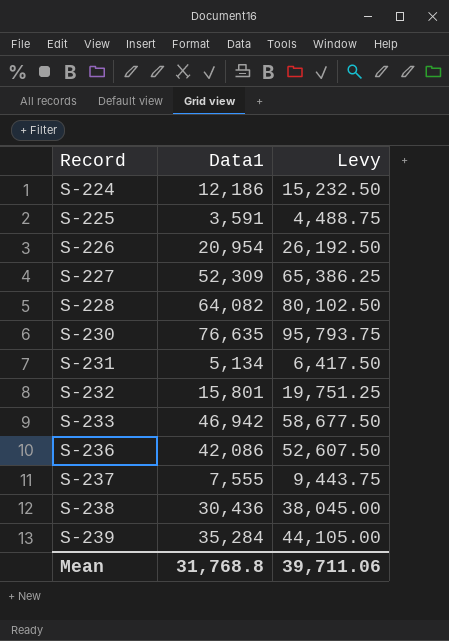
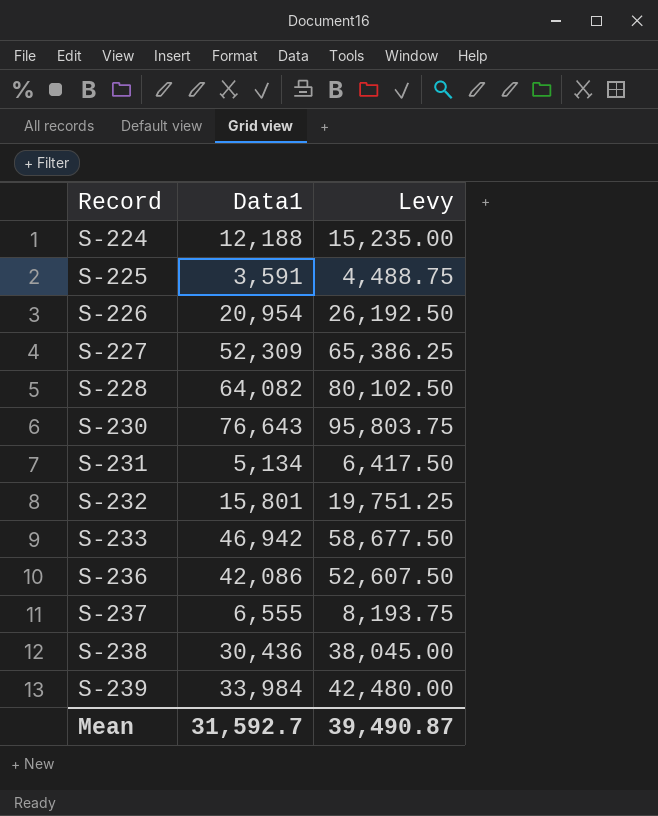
S-224 | Data1: 12,186 -> 12,188
S-224 | Levy: 15,232.50 -> 15,235.00
S-230 | Data1: 76,635 -> 76,643
S-230 | Levy: 95,793.75 -> 95,803.75
S-237 | Data1: 7,555 -> 6,555
S-237 | Levy: 9,443.75 -> 8,193.75
S-239 | Data1: 35,284 -> 33,984
S-239 | Levy: 44,105.00 -> 42,480.00
Mean | Data1: 31,768.8 -> 31,592.7
Mean | Levy: 39,711.06 -> 39,490.87

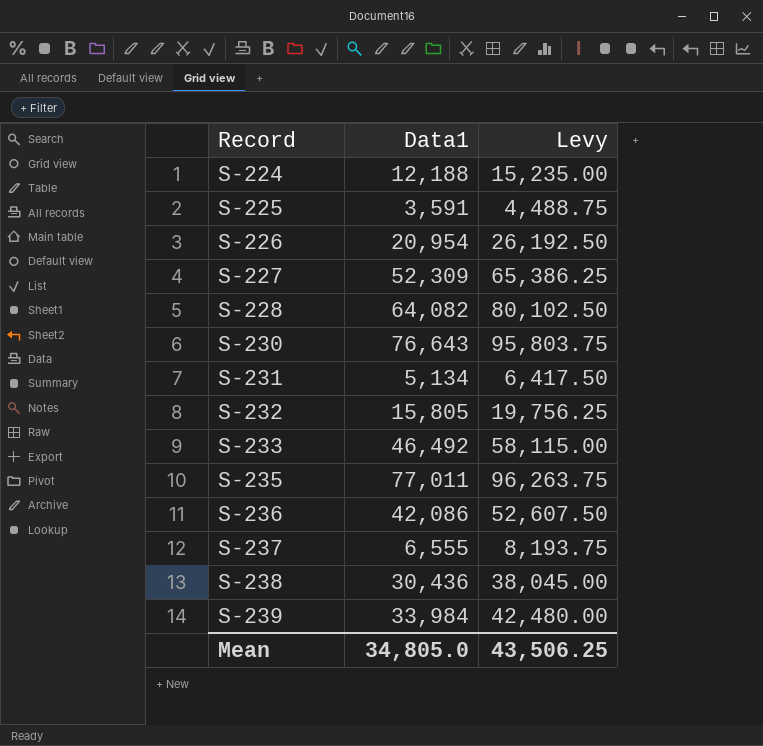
S-232 | Data1: 15,801 -> 15,805
S-232 | Levy: 19,751.25 -> 19,756.25
S-233 | Data1: 46,942 -> 46,492
S-233 | Levy: 58,677.50 -> 58,115.00
row S-235: none -> 77,011 | 96,263.75
Mean | Data1: 31,592.7 -> 34,805.0
Mean | Levy: 39,490.87 -> 43,506.25

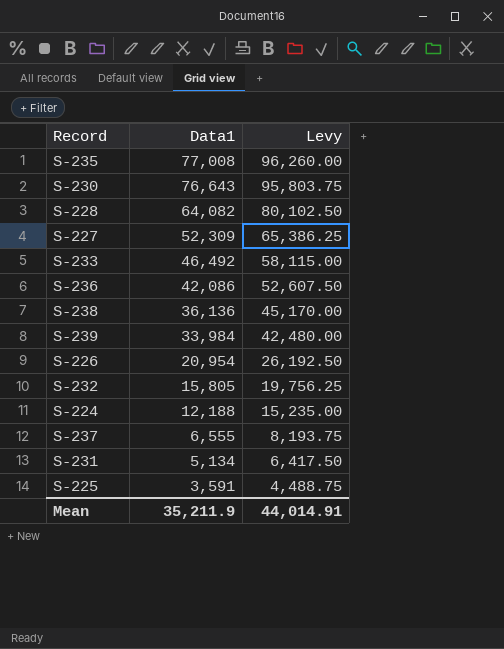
row order: Record ascending -> Data1 descending
S-235 | Data1: 77,011 -> 77,008
S-235 | Levy: 96,263.75 -> 96,260.00
S-238 | Data1: 30,436 -> 36,136
S-238 | Levy: 38,045.00 -> 45,170.00
Mean | Data1: 34,805.0 -> 35,211.9
Mean | Levy: 43,506.25 -> 44,014.91

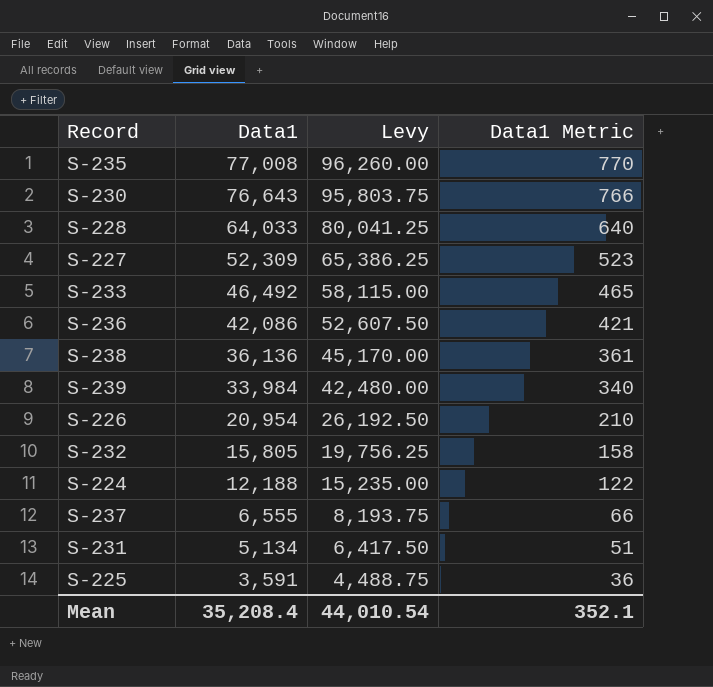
column Data1 Metric | formula: none -> [Data1] * 0.01
S-228 | Data1: 64,082 -> 64,033
S-228 | Levy: 80,102.50 -> 80,041.25
Mean | Data1: 35,211.9 -> 35,208.4
Mean | Levy: 44,014.91 -> 44,010.54

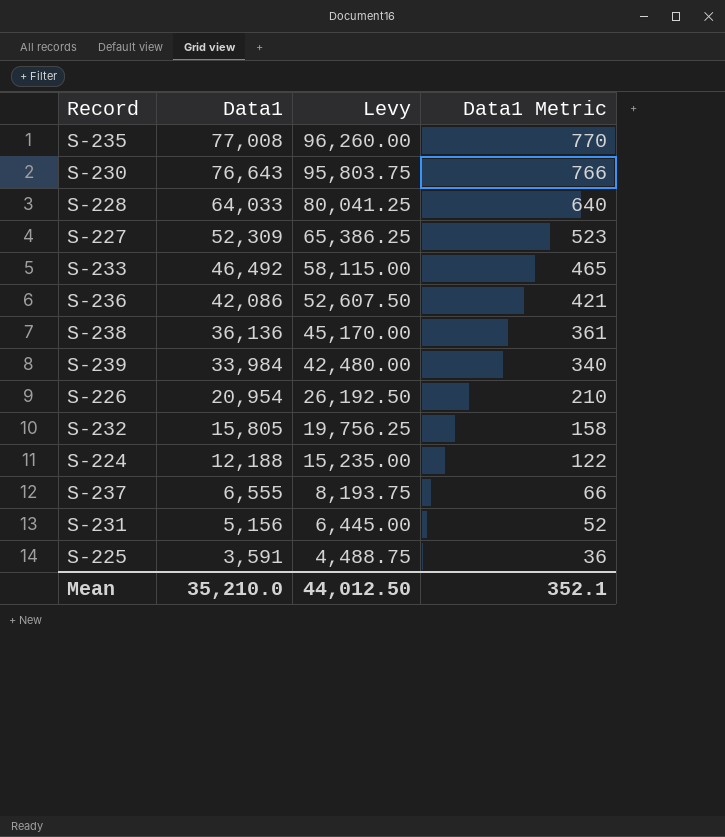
S-231 | Data1: 5,134 -> 5,156
S-231 | Levy: 6,417.50 -> 6,445.00
S-231 | Data1 Metric: 51 -> 52
Mean | Data1: 35,208.4 -> 35,210.0
Mean | Levy: 44,010.54 -> 44,012.50

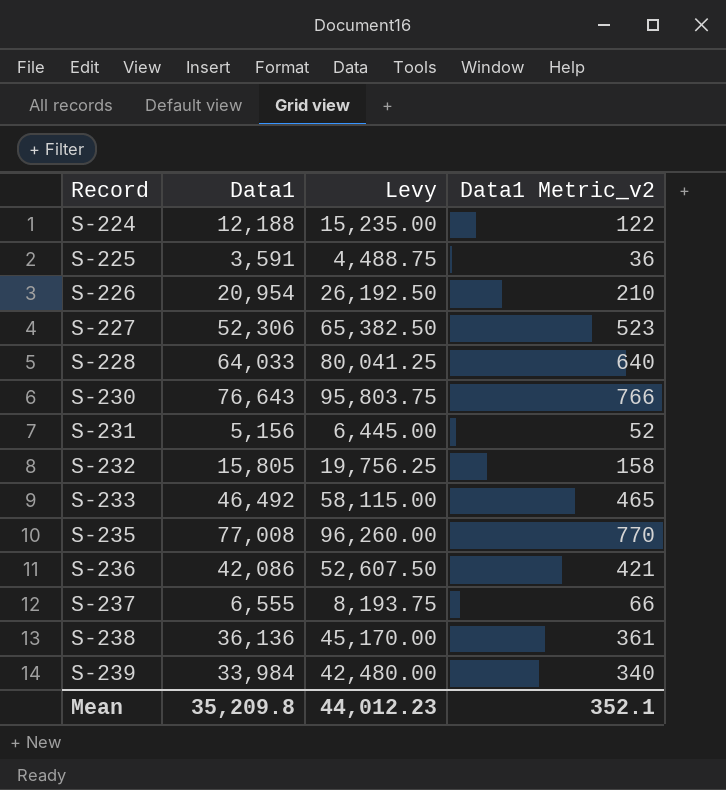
row order: Data1 descending -> Record ascending
column name: Data1 Metric -> Data1 Metric_v2
S-227 | Data1: 52,309 -> 52,306
S-227 | Levy: 65,386.25 -> 65,382.50
Mean | Data1: 35,210.0 -> 35,209.8
Mean | Levy: 44,012.50 -> 44,012.23

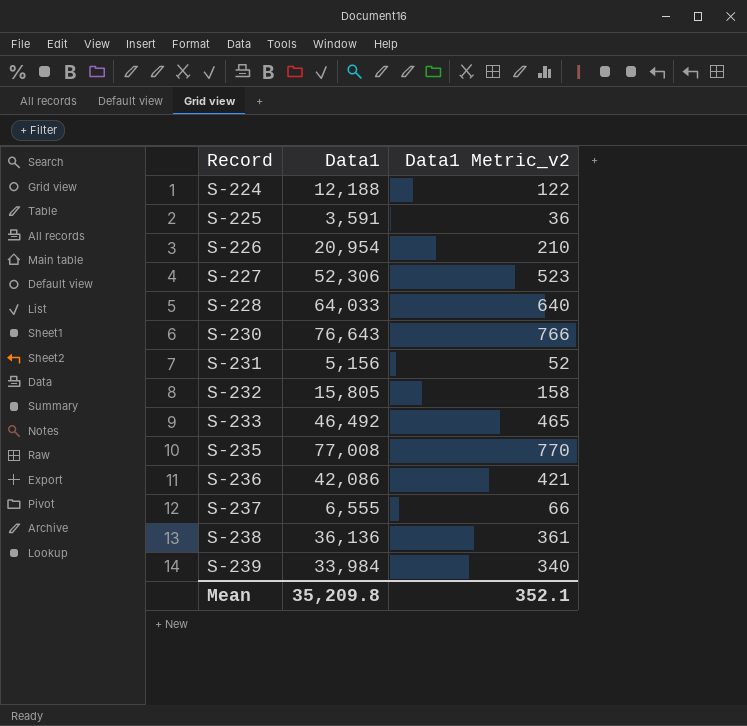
column Levy | formula: [Data1] * 1.25 -> none

